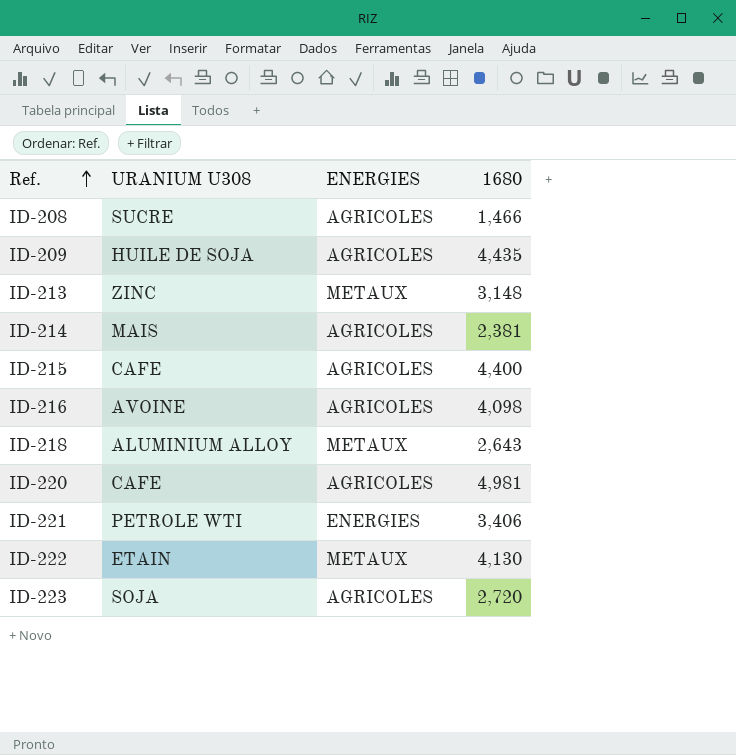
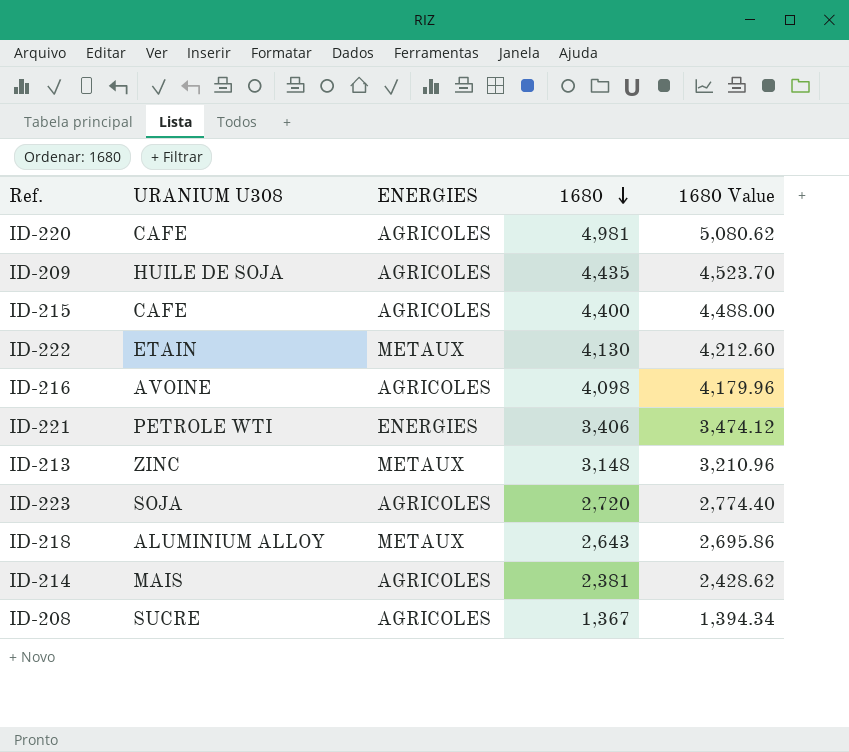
row order: Ref. ascending -> 1680 descending
column 1680 Value | formula: none -> [1680] * 1.02
ID-208 | 1680: 1,466 -> 1,367

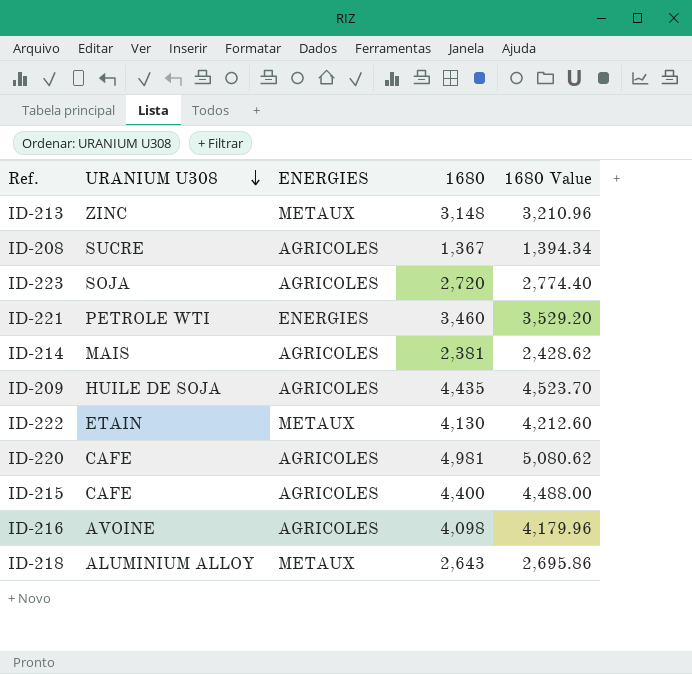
row order: 1680 descending -> URANIUM U308 descending
ID-221 | 1680: 3,406 -> 3,460
ID-221 | 1680 Value: 3,474.12 -> 3,529.20

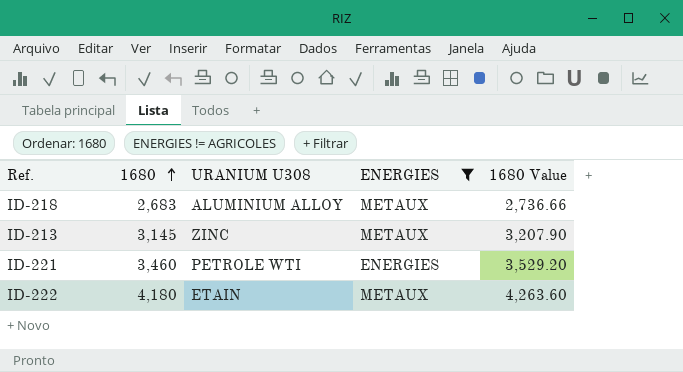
filter: none -> ENERGIES != AGRICOLES
row order: URANIUM U308 descending -> 1680 ascending
column 1680 | position: 4 -> 2
ID-218 | 1680: 2,643 -> 2,683
ID-218 | 1680 Value: 2,695.86 -> 2,736.66
ID-213 | 1680: 3,148 -> 3,145
ID-213 | 1680 Value: 3,210.96 -> 3,207.90
ID-222 | 1680: 4,130 -> 4,180
ID-222 | 1680 Value: 4,212.60 -> 4,263.60

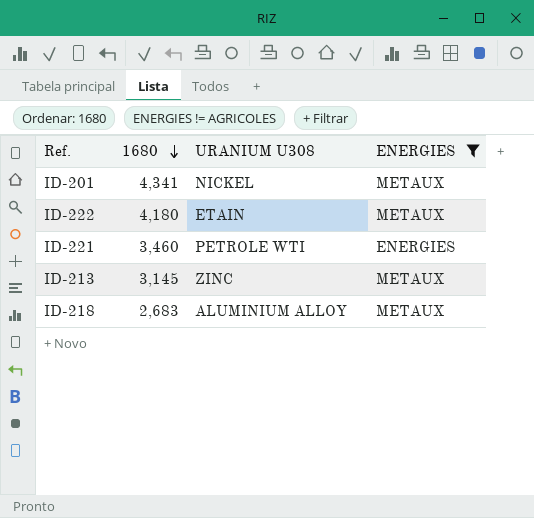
row order: 1680 ascending -> 1680 descending
column 1680 Value | formula: [1680] * 1.02 -> none
row ID-201: none -> 4,341 | NICKEL | METAUX

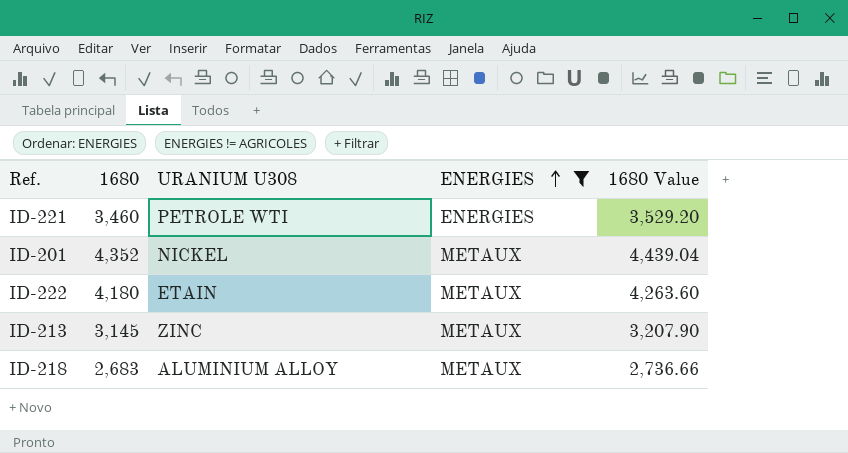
row order: 1680 descending -> ENERGIES ascending
column 1680 Value | formula: none -> [1680] * 1.02
ID-201 | 1680: 4,341 -> 4,352

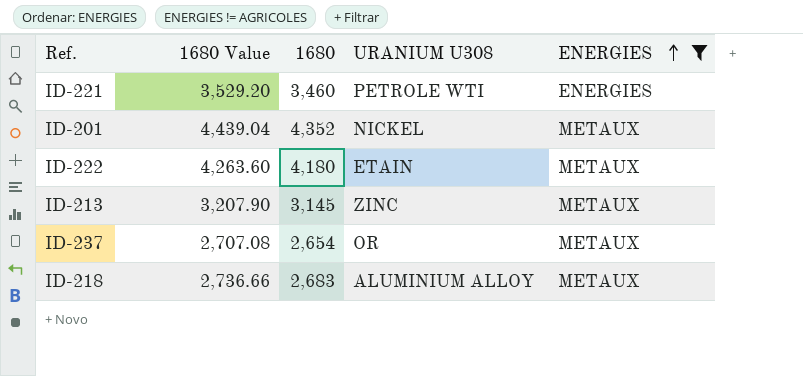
column 1680 Value | position: 5 -> 2
row ID-237: none -> 2,707.08 | 2,654 | OR | METAUX

